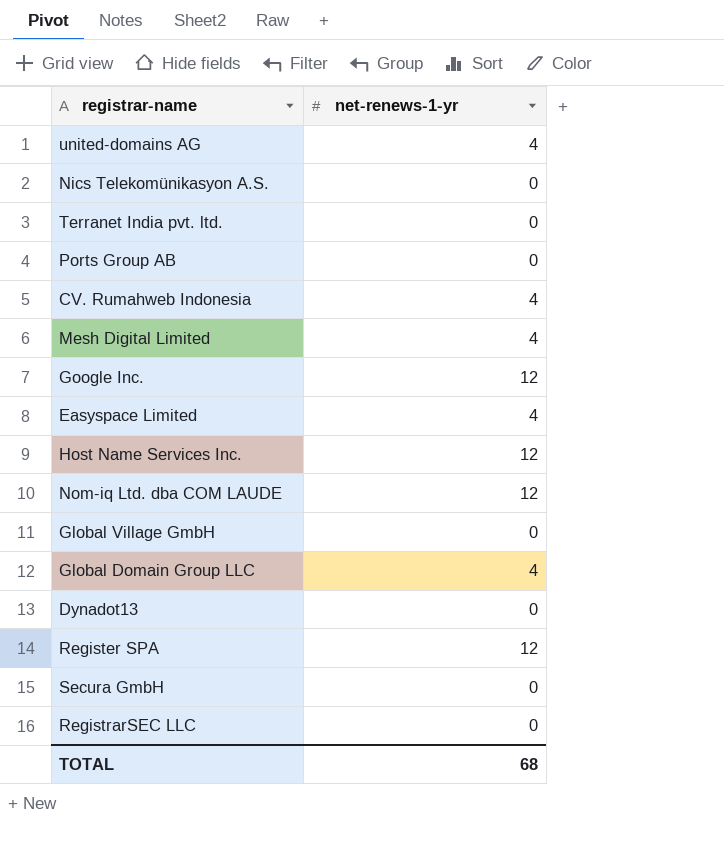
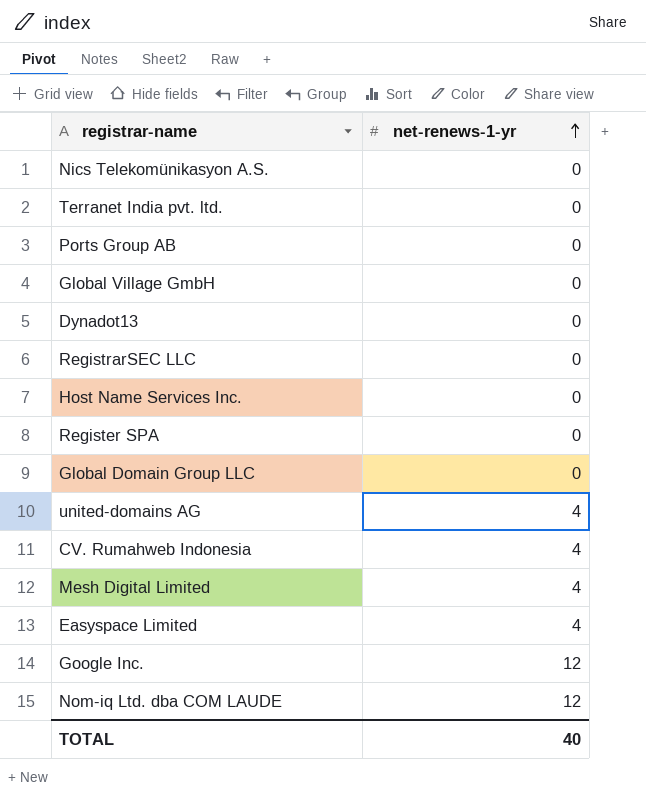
row order: none -> net-renews-1-yr ascending
row Secura GmbH: 0 -> none
Host Name Services Inc. | net-renews-1-yr: 12 -> 0
Register SPA | net-renews-1-yr: 12 -> 0
Global Domain Group LLC | net-renews-1-yr: 4 -> 0
TOTAL | net-renews-1-yr: 68 -> 40

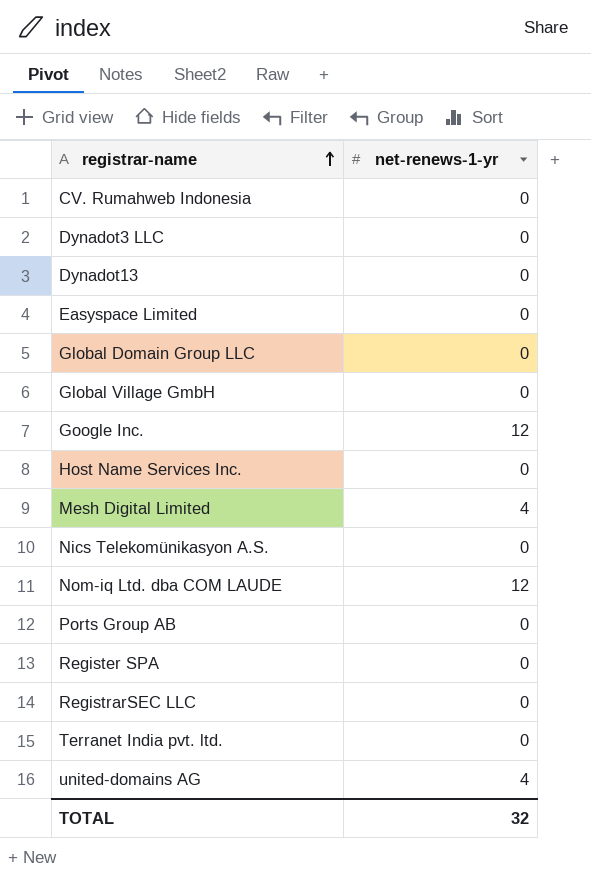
row order: net-renews-1-yr ascending -> registrar-name ascending
CV. Rumahweb Indonesia | net-renews-1-yr: 4 -> 0
row Dynadot3 LLC: none -> 0
Easyspace Limited | net-renews-1-yr: 4 -> 0
TOTAL | net-renews-1-yr: 40 -> 32

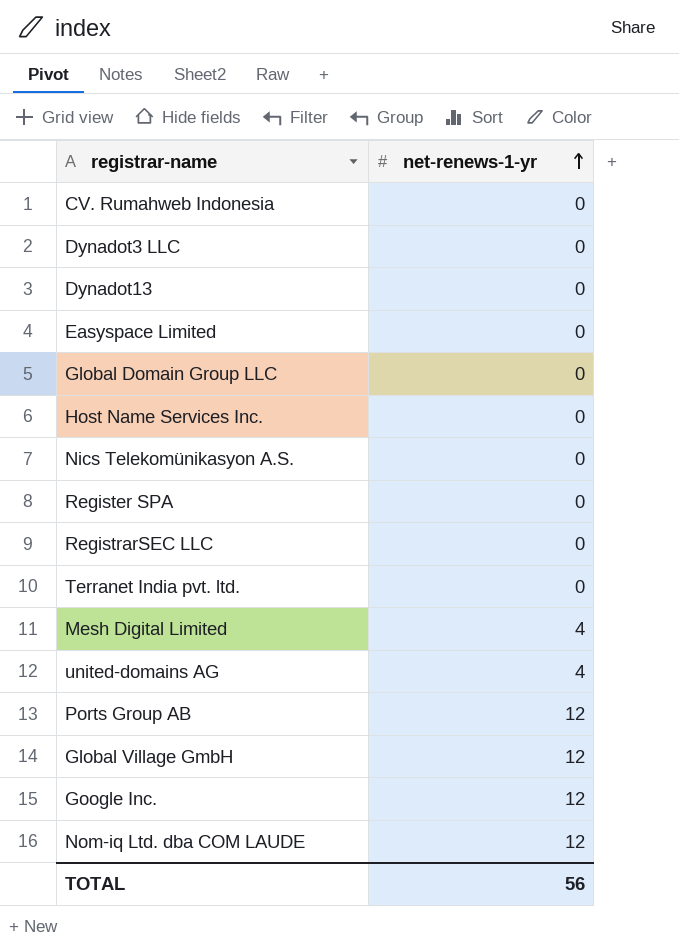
row order: registrar-name ascending -> net-renews-1-yr ascending
Ports Group AB | net-renews-1-yr: 0 -> 12
Global Village GmbH | net-renews-1-yr: 0 -> 12
TOTAL | net-renews-1-yr: 32 -> 56

